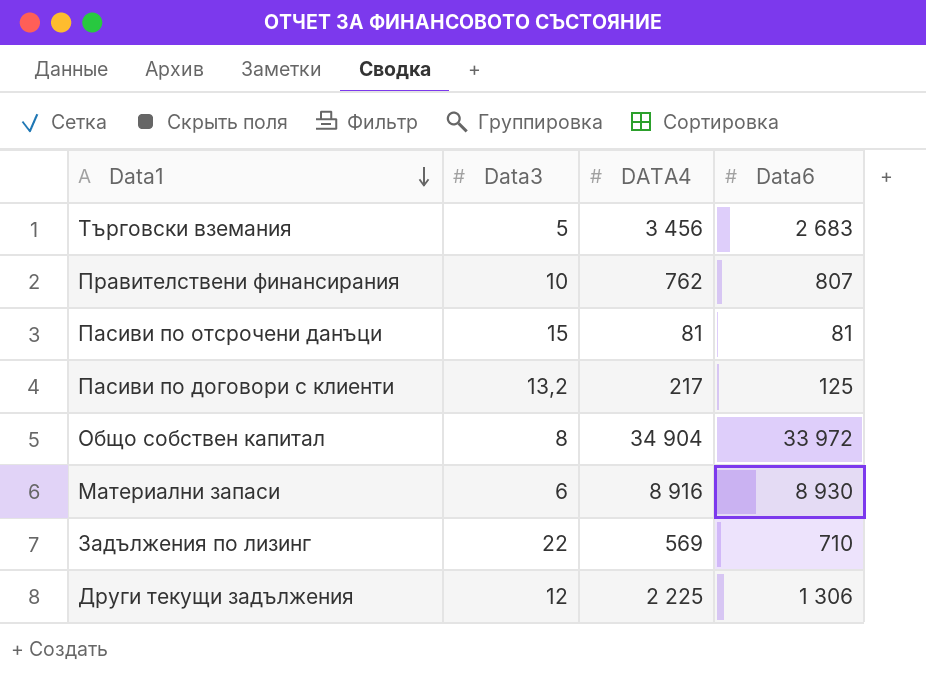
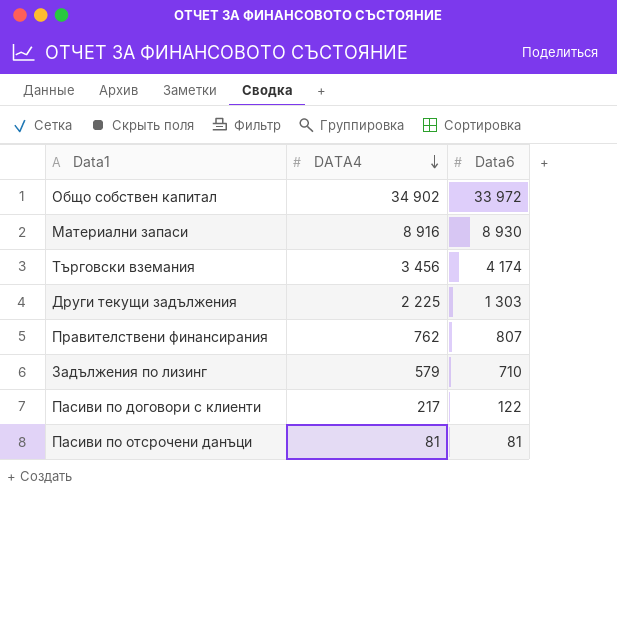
row order: Data1 descending -> DATA4 descending
column Data3 | position: 2 -> none
Общо собствен капитал | DATA4: 34 904 -> 34 902
Търговски вземания | Data6: 2 683 -> 4 174
Други текущи задължения | Data6: 1 306 -> 1 303
Задължения по лизинг | DATA4: 569 -> 579
Пасиви по договори с клиенти | Data6: 125 -> 122

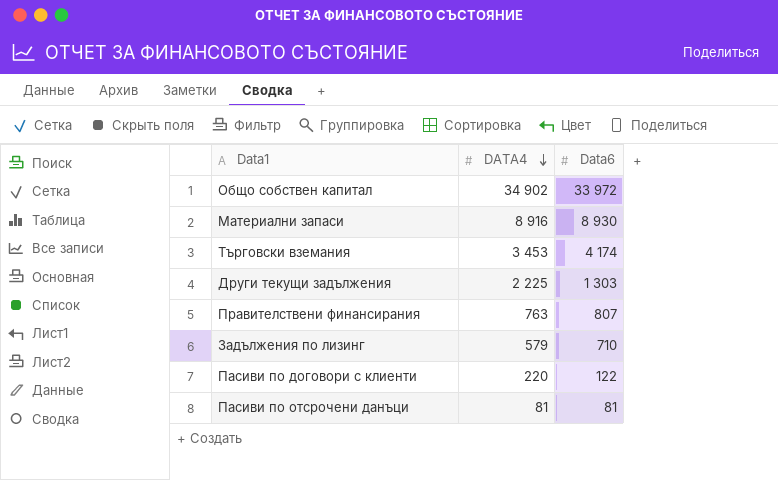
Търговски вземания | DATA4: 3 456 -> 3 453
Правителствени финансирания | DATA4: 762 -> 763
Пасиви по договори с клиенти | DATA4: 217 -> 220

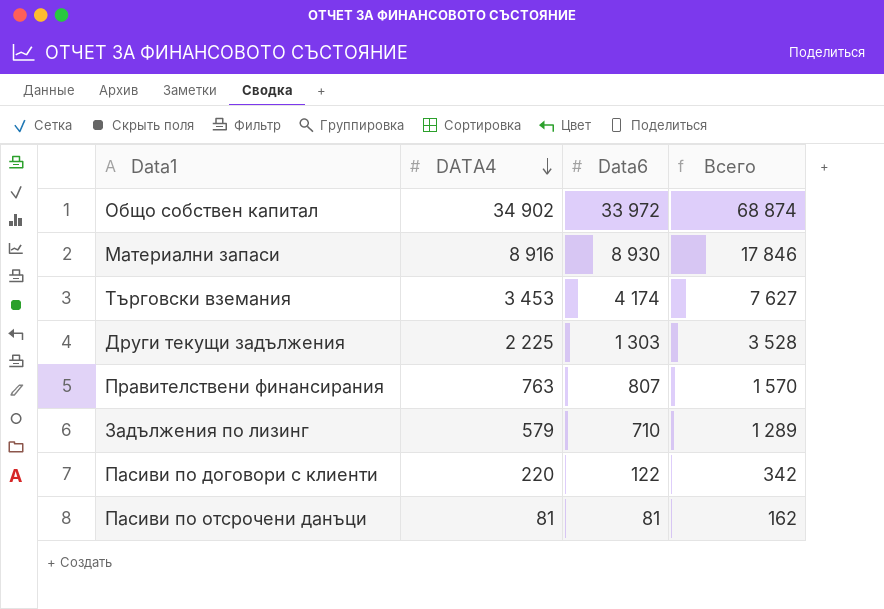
column Всего | formula: none -> [DATA4] + [Data6]

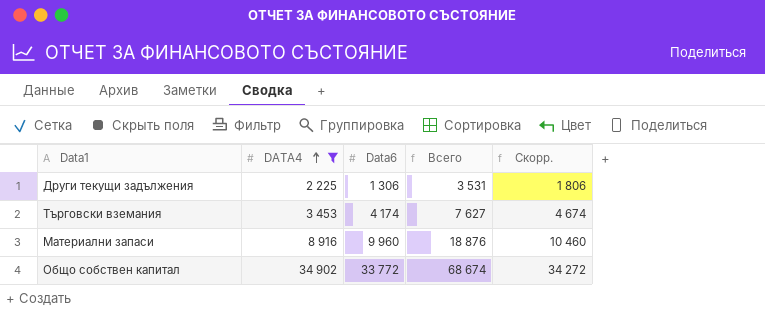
filter: none -> DATA4 >= 2 225
row order: DATA4 descending -> DATA4 ascending
column Скорр. | formula: none -> [Data6] + 500
Други текущи задължения | Data6: 1 303 -> 1 306
Други текущи задължения | Всего: 3 528 -> 3 531
Материални запаси | Data6: 8 930 -> 9 960
Материални запаси | Всего: 17 846 -> 18 876
Общо собствен капитал | Data6: 33 972 -> 33 772
Общо собствен капитал | Всего: 68 874 -> 68 674

